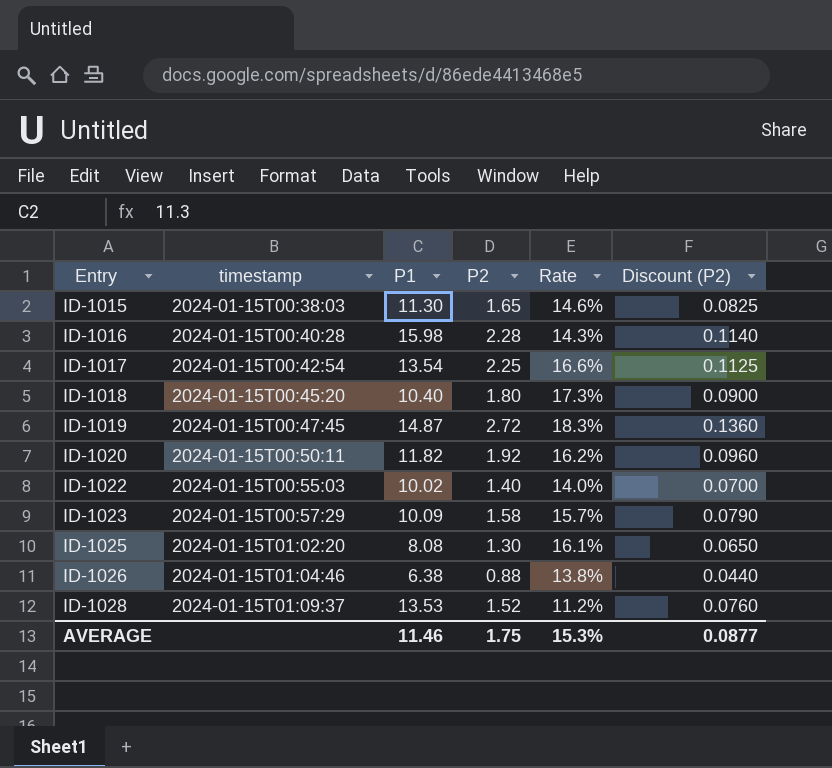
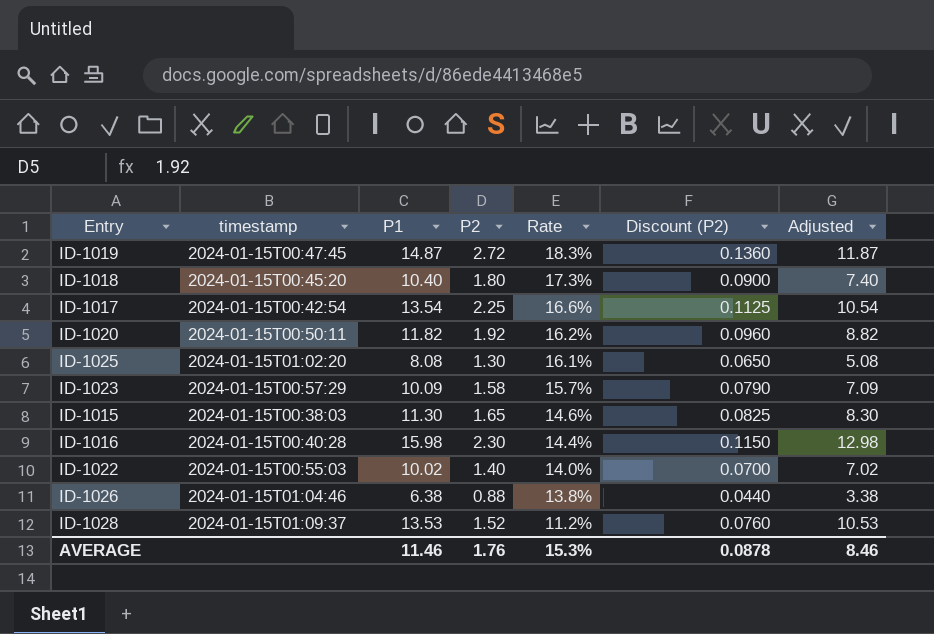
row order: Entry ascending -> Rate descending
column Adjusted | formula: none -> [P1] - 3
ID-1016 | P2: 2.28 -> 2.30
ID-1016 | Rate: 14.3% -> 14.4%
ID-1016 | Discount (P2): 0.1140 -> 0.1150
AVERAGE | P2: 1.75 -> 1.76
AVERAGE | Discount (P2): 0.0877 -> 0.0878

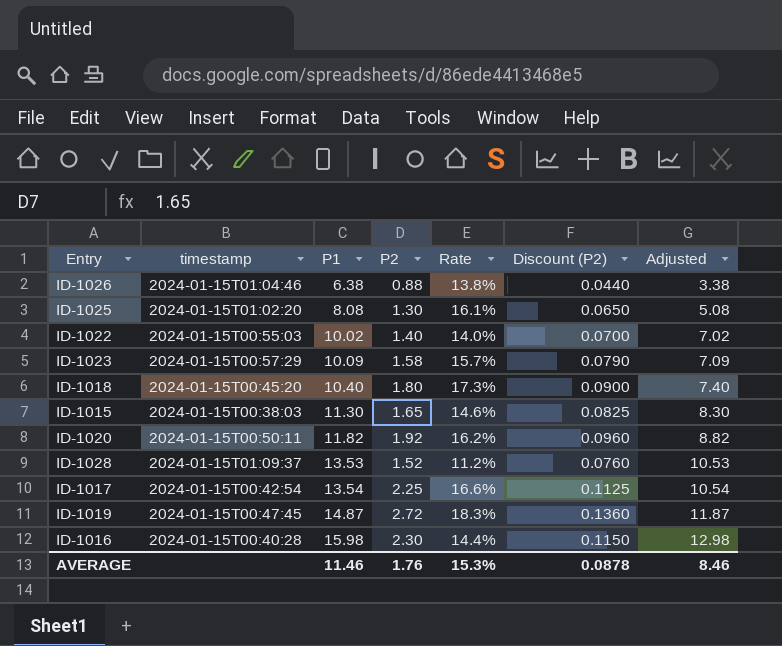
row order: Rate descending -> P1 ascending

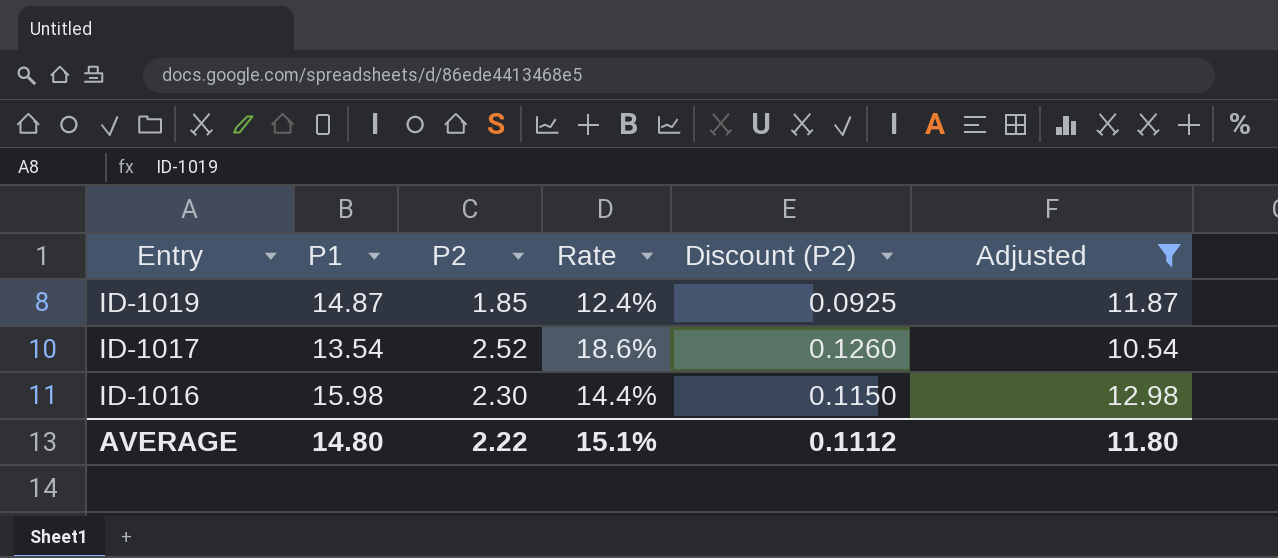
filter: none -> Adjusted >= 10.54
row order: P1 ascending -> Entry descending
column timestamp | position: 2 -> none
ID-1019 | P2: 2.72 -> 1.85
ID-1019 | Rate: 18.3% -> 12.4%
ID-1019 | Discount (P2): 0.1360 -> 0.0925
ID-1017 | P2: 2.25 -> 2.52
ID-1017 | Rate: 16.6% -> 18.6%
ID-1017 | Discount (P2): 0.1125 -> 0.1260
AVERAGE | P1: 11.46 -> 14.80
AVERAGE | P2: 1.76 -> 2.22
AVERAGE | Rate: 15.3% -> 15.1%
AVERAGE | Discount (P2): 0.0878 -> 0.1112
AVERAGE | Adjusted: 8.46 -> 11.80

